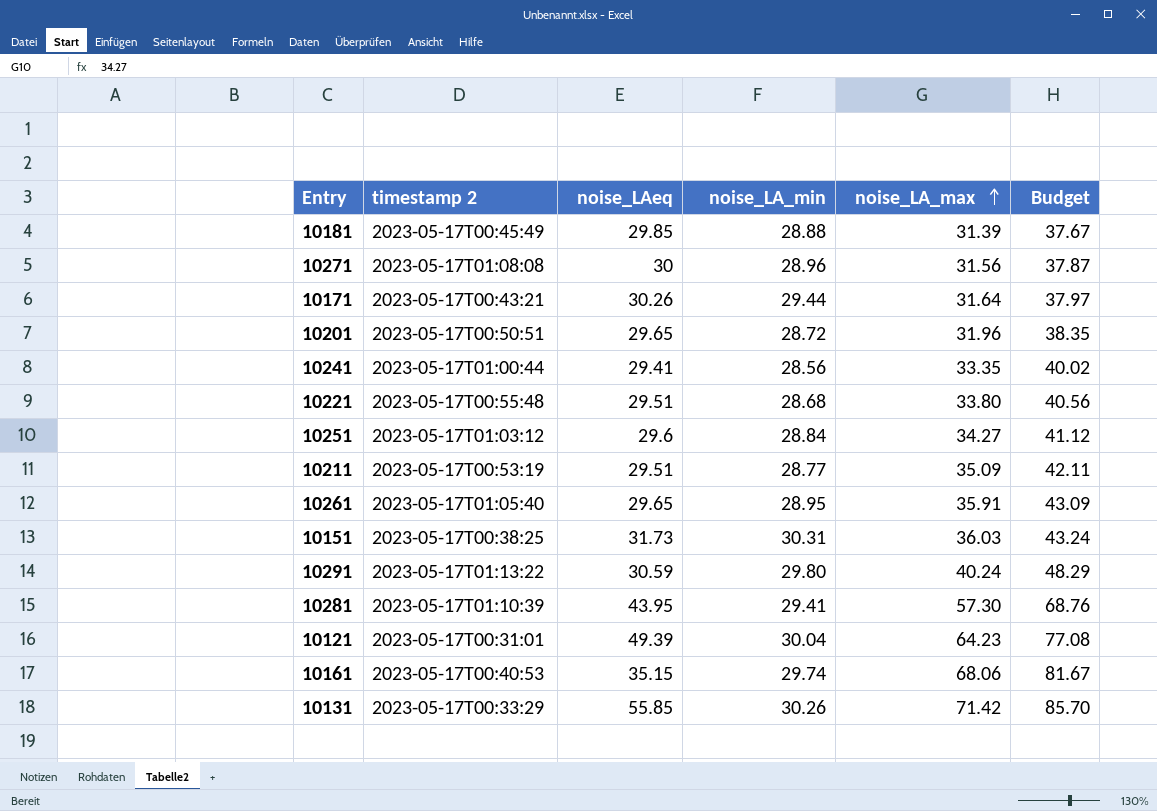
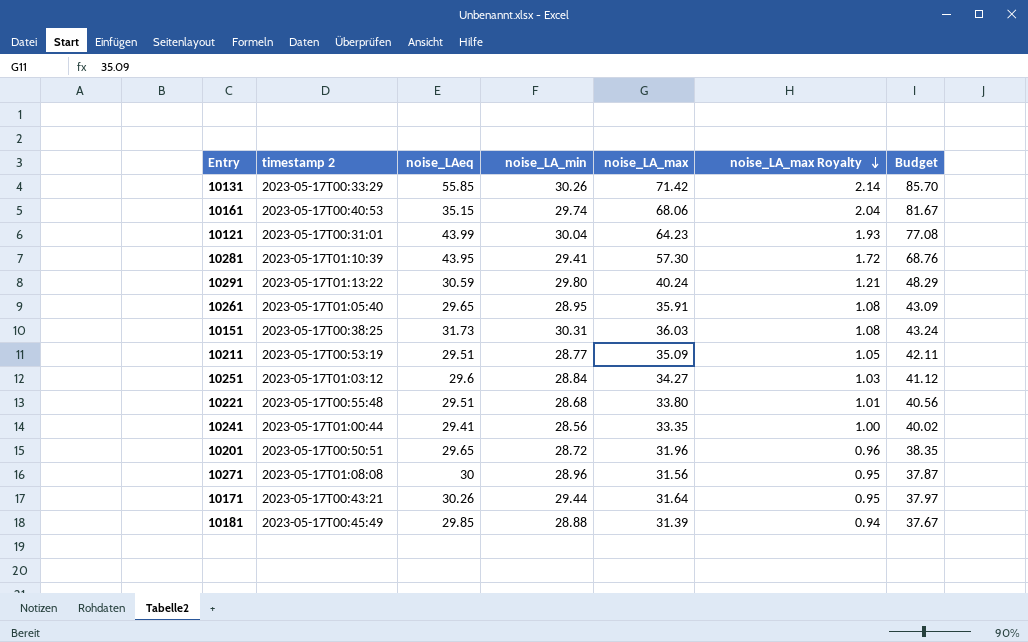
row order: noise_LA_max ascending -> noise_LA_max Royalty descending
column noise_LA_max Royalty | formula: none -> [noise_LA_max] * 0.03
10121 | noise_LAeq: 49.39 -> 43.99

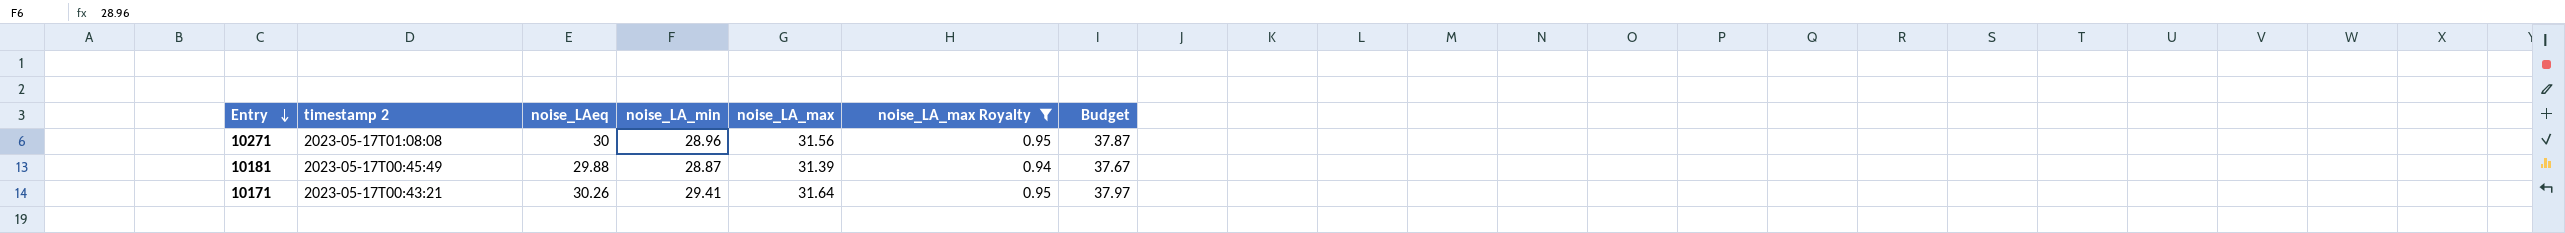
filter: none -> noise_LA_max Royalty <= 0.95
row order: noise_LA_max Royalty descending -> Entry descending
10181 | noise_LAeq: 29.85 -> 29.88
10181 | noise_LA_min: 28.88 -> 28.87
10171 | noise_LA_min: 29.44 -> 29.41

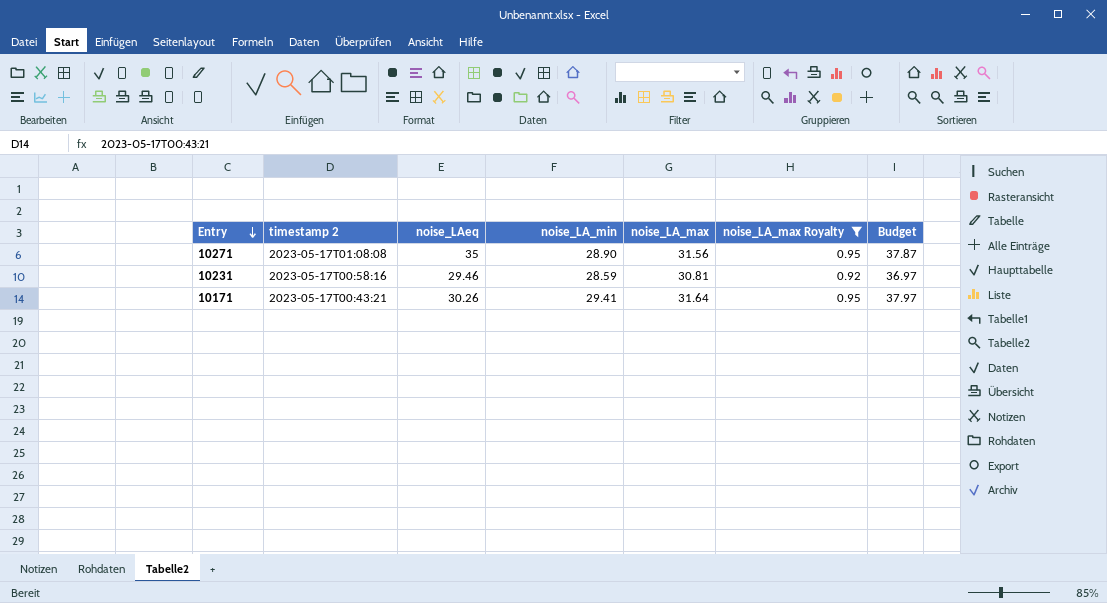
row 10181: 2023-05-17T00:45:49 | 29.88 | 28.87 | 31.39 | 0.94 | 37.67 -> none
10271 | noise_LAeq: 30 -> 35
10271 | noise_LA_min: 28.96 -> 28.90
row 10231: none -> 2023-05-17T00:58:16 | 29.46 | 28.59 | 30.81 | 0.92 | 36.97

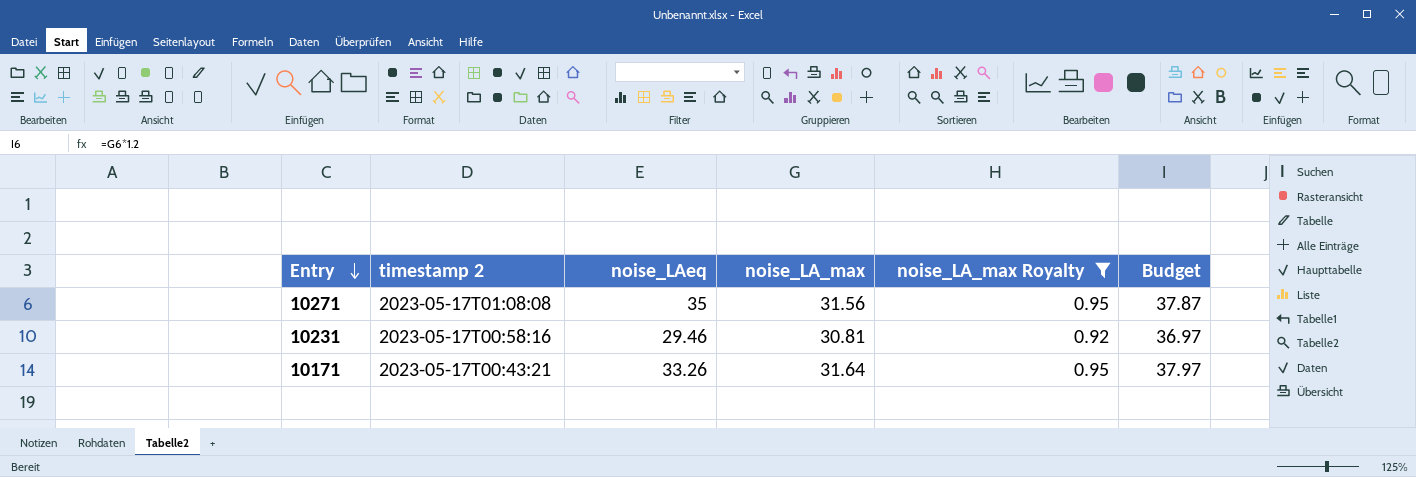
column noise_LA_min | position: 4 -> none
10171 | noise_LAeq: 30.26 -> 33.26

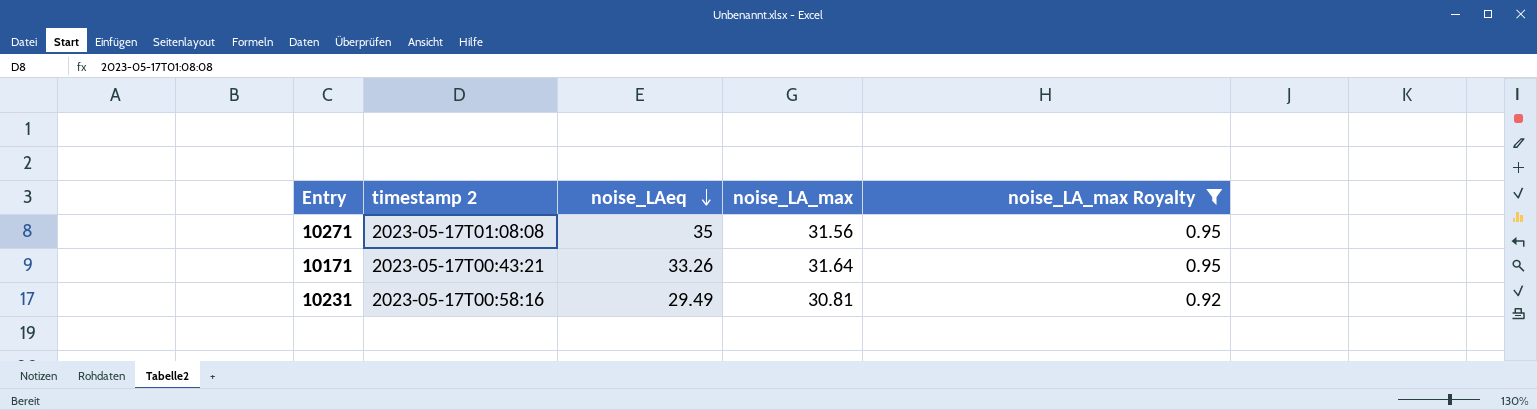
row order: Entry descending -> noise_LAeq descending
column Budget | formula: [noise_LA_max] * 1.2 -> none
10231 | noise_LAeq: 29.46 -> 29.49

